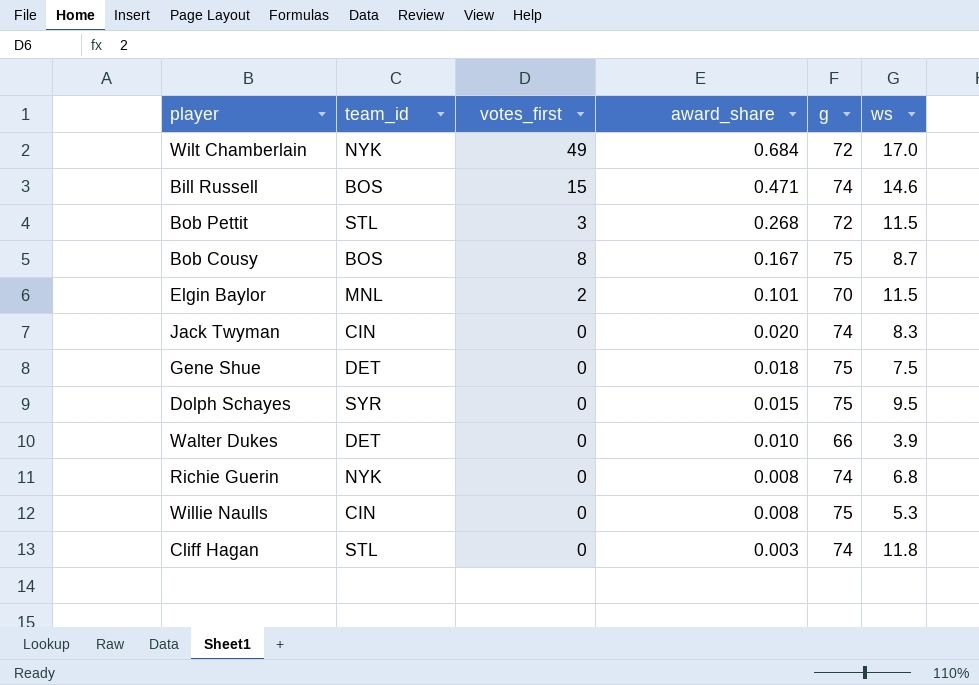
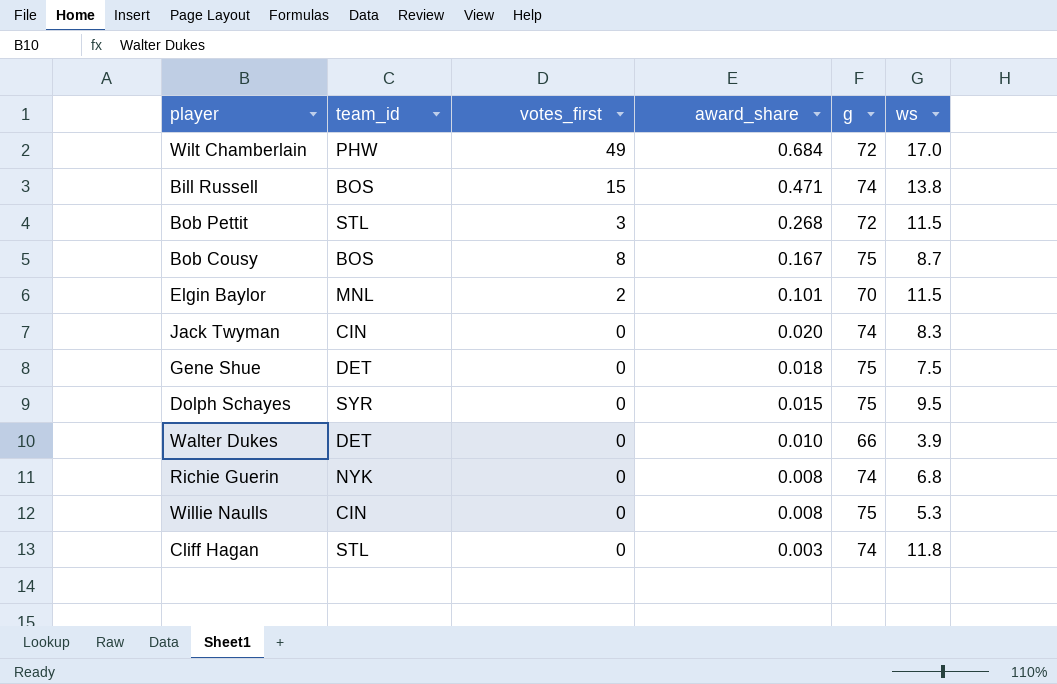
Wilt Chamberlain | team_id: NYK -> PHW
Bill Russell | ws: 14.6 -> 13.8

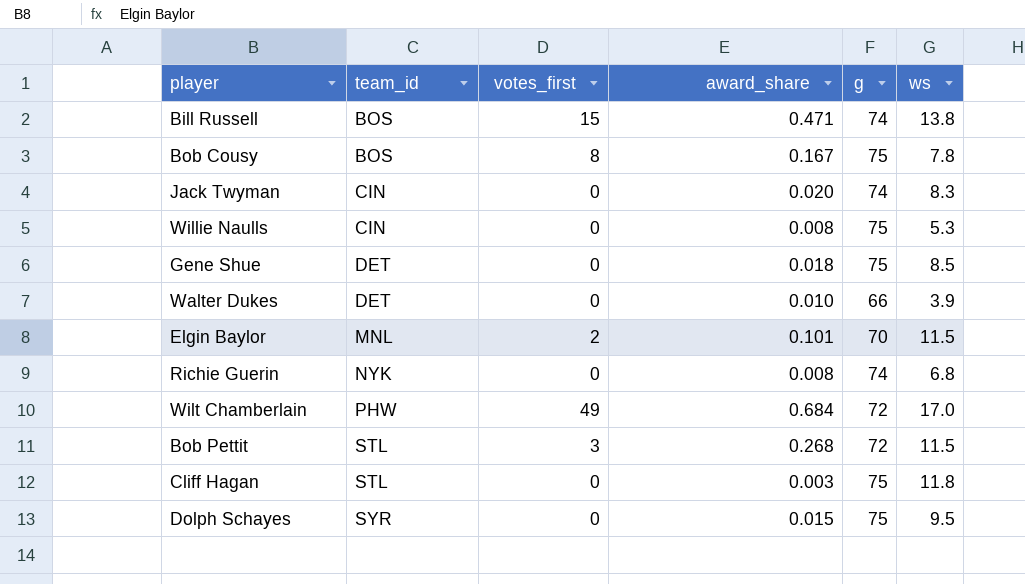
row order: award_share descending -> team_id ascending
Bob Cousy | ws: 8.7 -> 7.8
Gene Shue | ws: 7.5 -> 8.5
Cliff Hagan | g: 74 -> 75

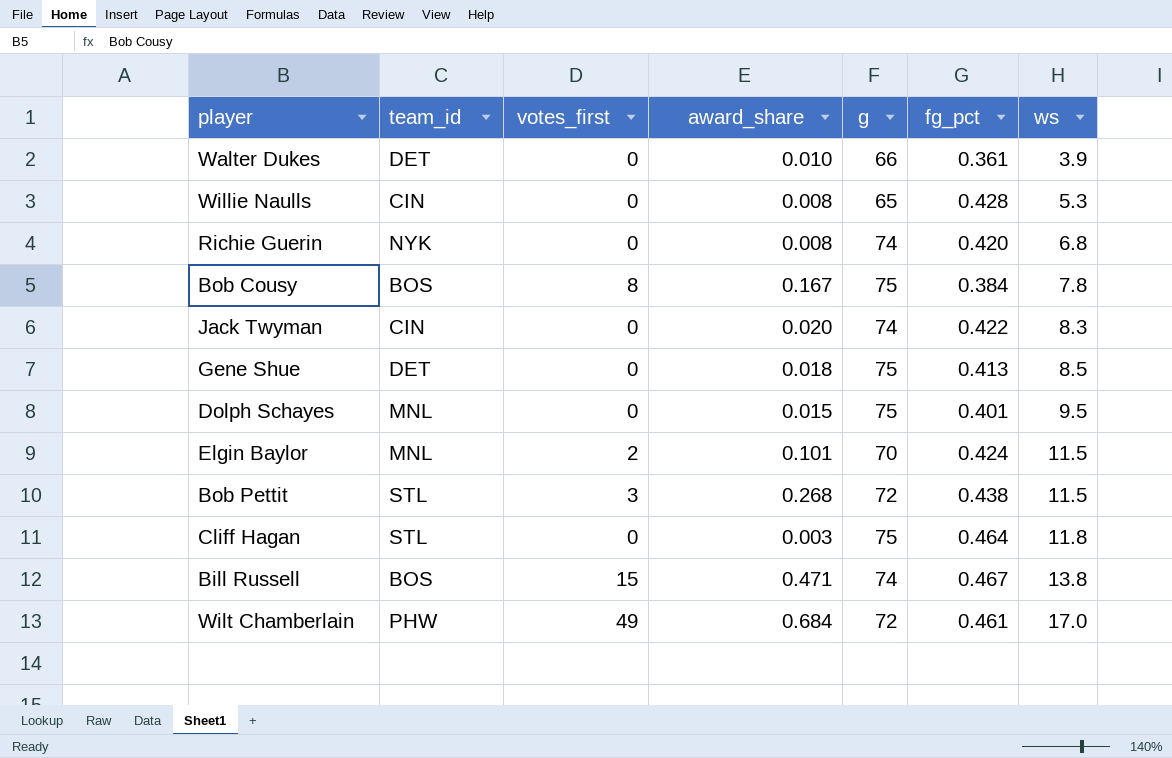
row order: team_id ascending -> ws ascending
column fg_pct | position: none -> 6
Willie Naulls | g: 75 -> 65
Dolph Schayes | team_id: SYR -> MNL

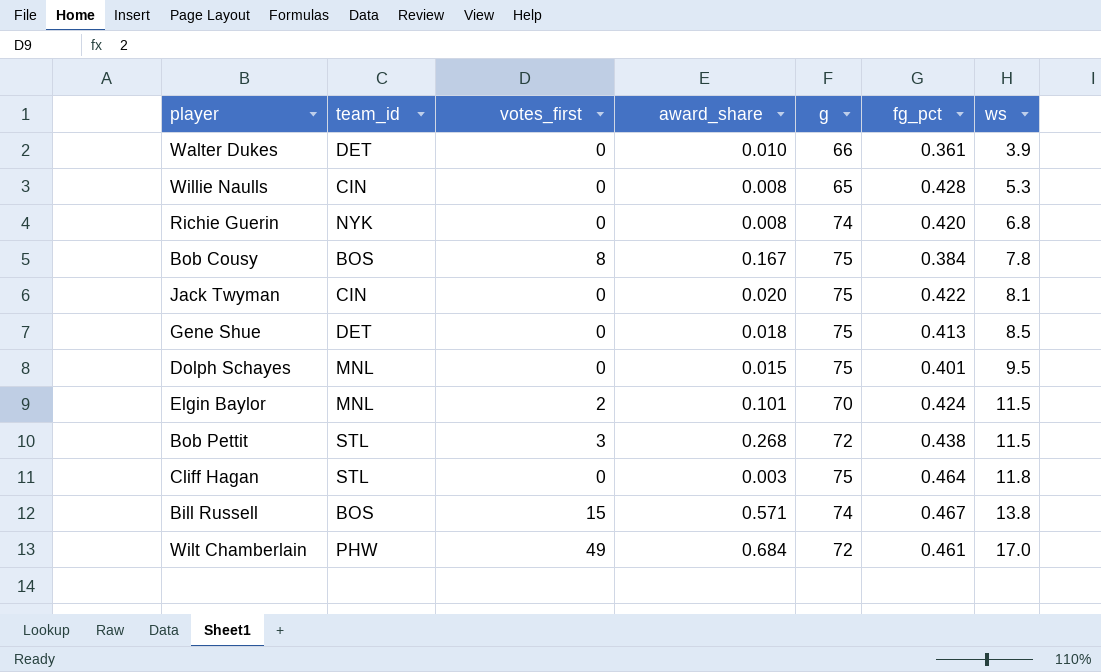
Jack Twyman | g: 74 -> 75
Jack Twyman | ws: 8.3 -> 8.1
Bill Russell | award_share: 0.471 -> 0.571

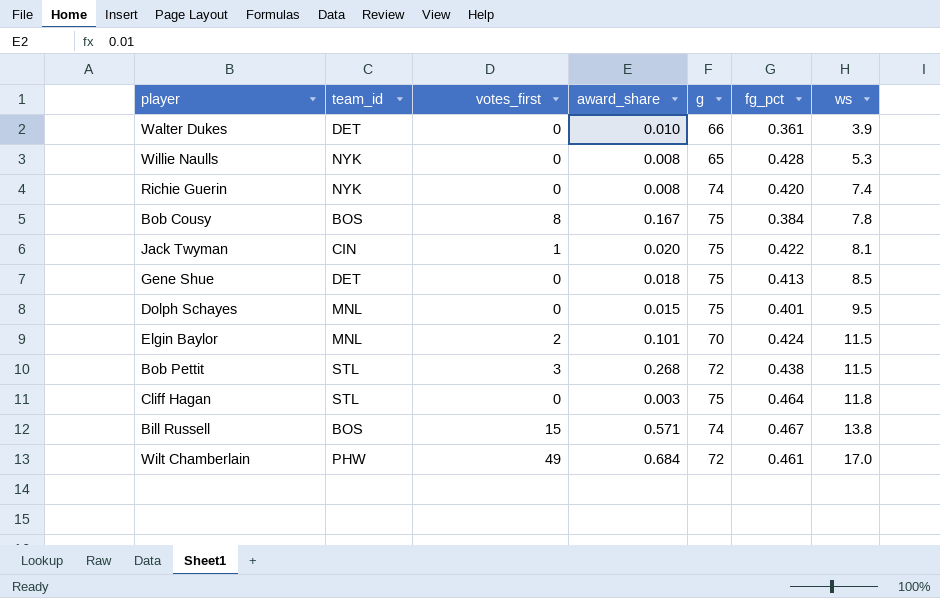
Willie Naulls | team_id: CIN -> NYK
Richie Guerin | ws: 6.8 -> 7.4
Jack Twyman | votes_first: 0 -> 1

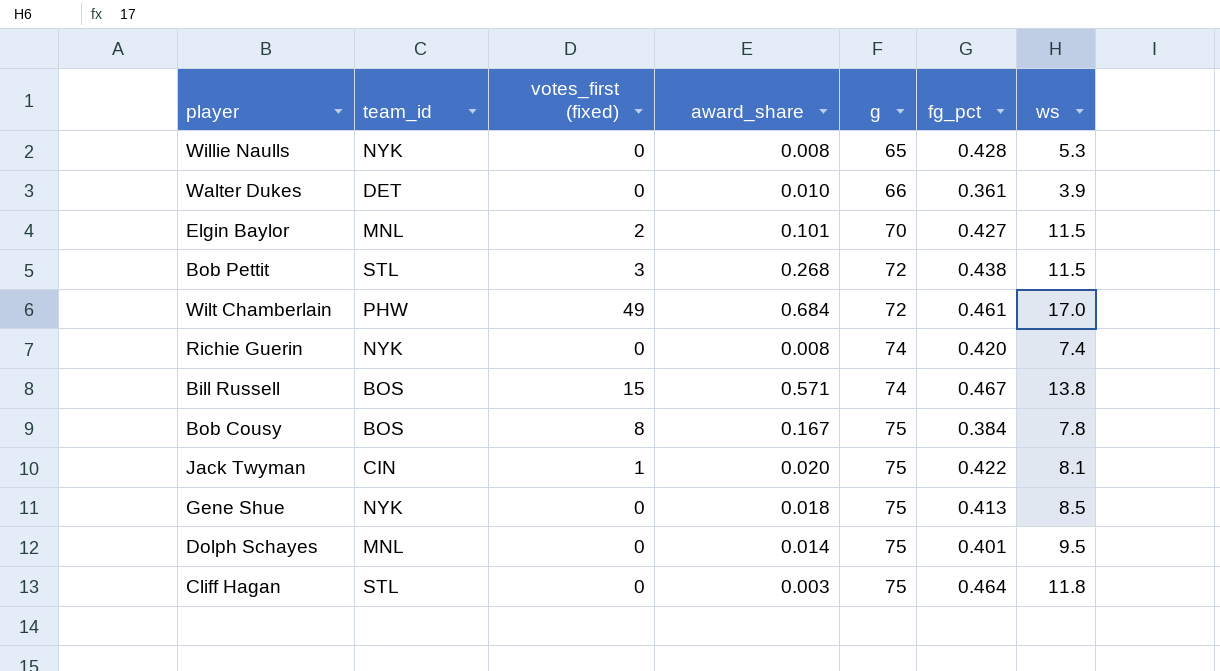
row order: ws ascending -> g ascending
column name: votes_first -> votes_first (fixed)
Elgin Baylor | fg_pct: 0.424 -> 0.427
Gene Shue | team_id: DET -> NYK
Dolph Schayes | award_share: 0.015 -> 0.014

